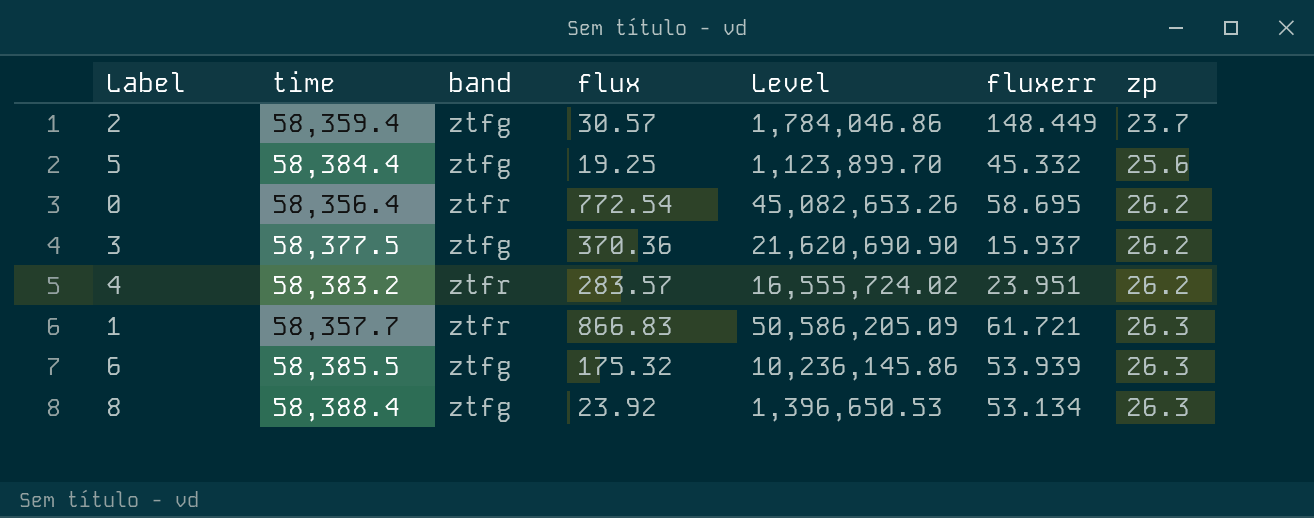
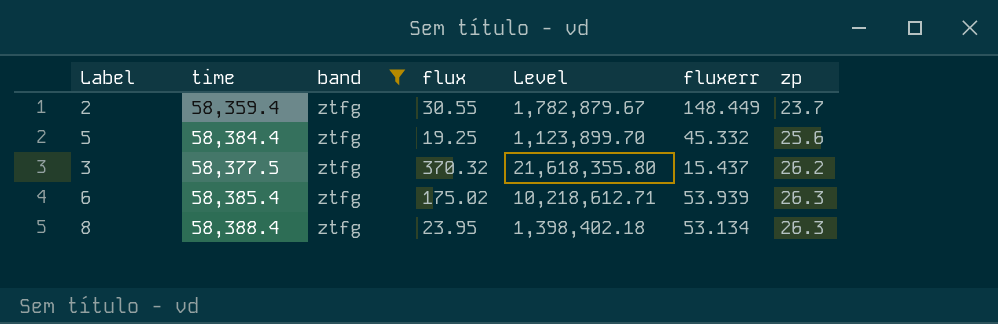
filter: none -> band = ztfg
2 | flux: 30.57 -> 30.55
2 | Level: 1,784,046.86 -> 1,782,879.67
3 | flux: 370.36 -> 370.32
3 | Level: 21,620,690.90 -> 21,618,355.80
3 | fluxerr: 15.937 -> 15.437
6 | time: 58,385.5 -> 58,385.4
6 | flux: 175.32 -> 175.02
6 | Level: 10,236,145.86 -> 10,218,612.71
8 | flux: 23.92 -> 23.95
8 | Level: 1,396,650.53 -> 1,398,402.18

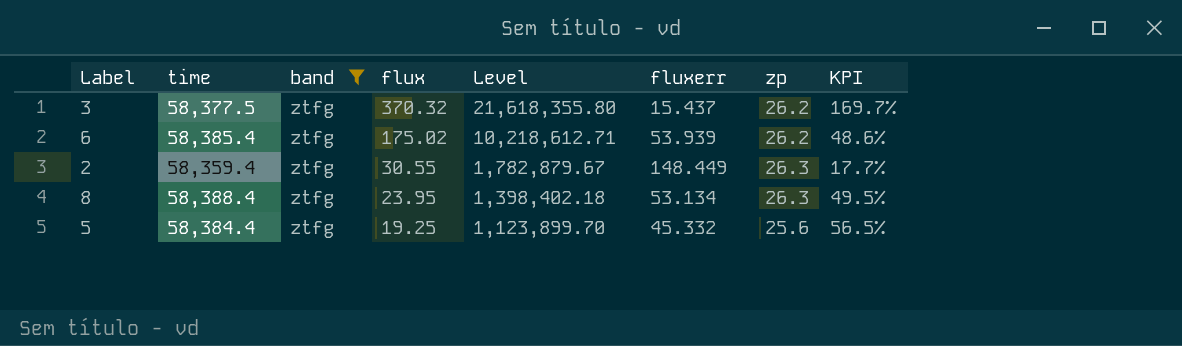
row order: zp ascending -> flux descending
column KPI | formula: none -> [zp] / [fluxerr]
6 | zp: 26.3 -> 26.2
2 | zp: 23.7 -> 26.3

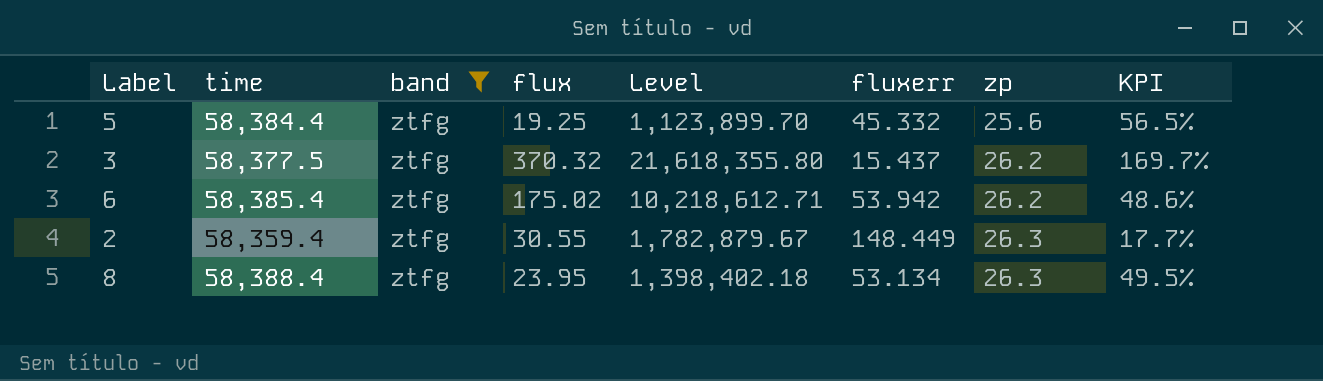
row order: flux descending -> zp ascending
6 | fluxerr: 53.939 -> 53.942

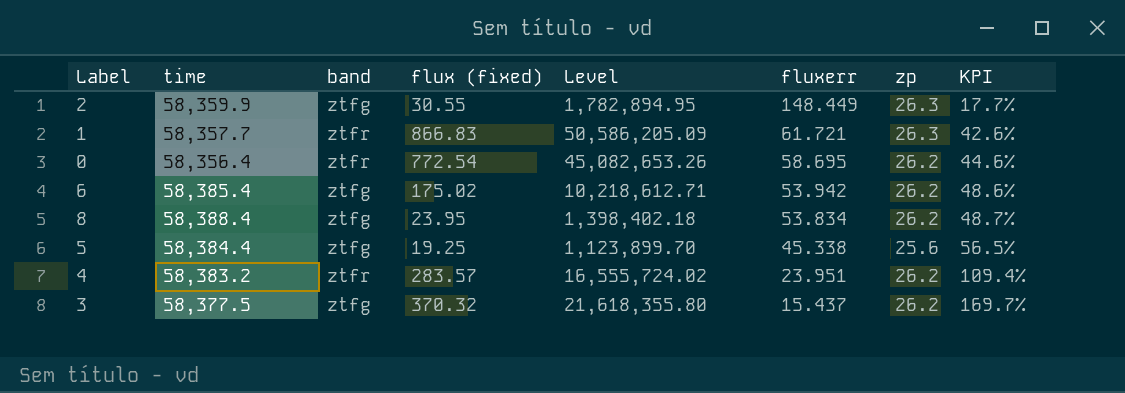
filter: band = ztfg -> none
row order: zp ascending -> fluxerr descending
column name: flux -> flux (fixed)
2 | time: 58,359.4 -> 58,359.9
2 | Level: 1,782,879.67 -> 1,782,894.95
8 | fluxerr: 53.134 -> 53.834
8 | zp: 26.3 -> 26.2
8 | KPI: 49.5% -> 48.7%
5 | fluxerr: 45.332 -> 45.338

